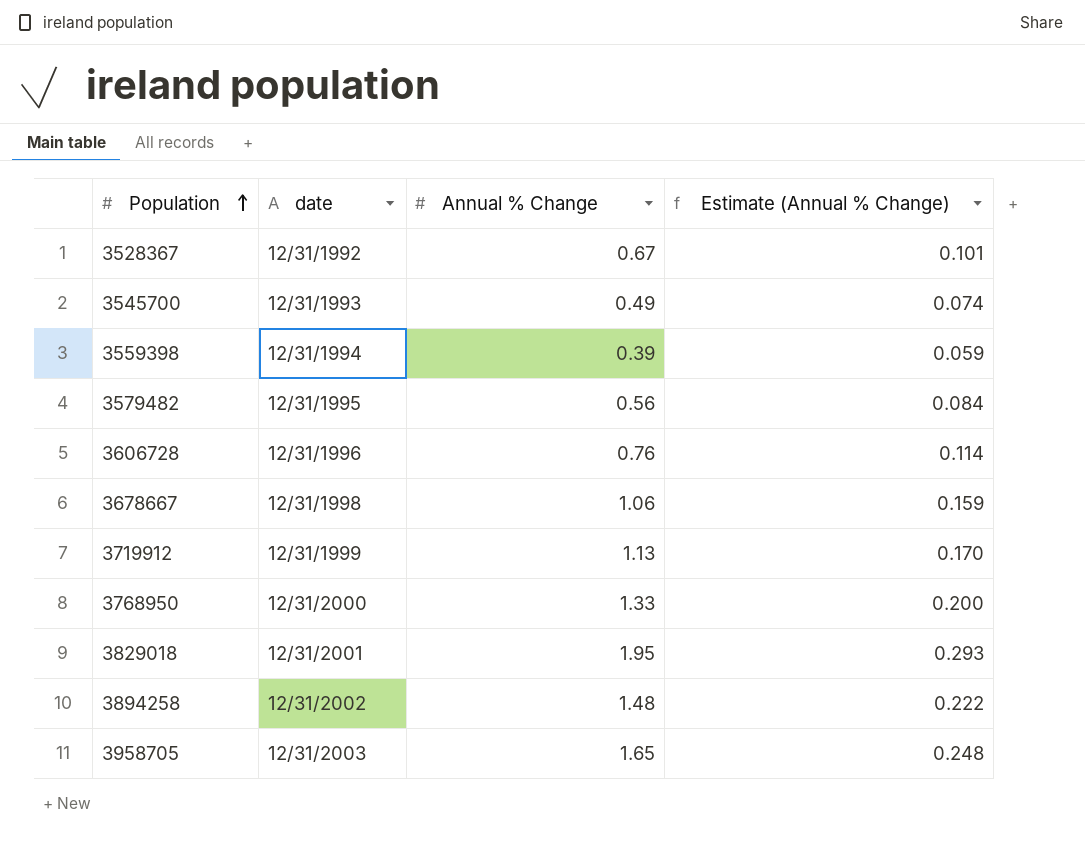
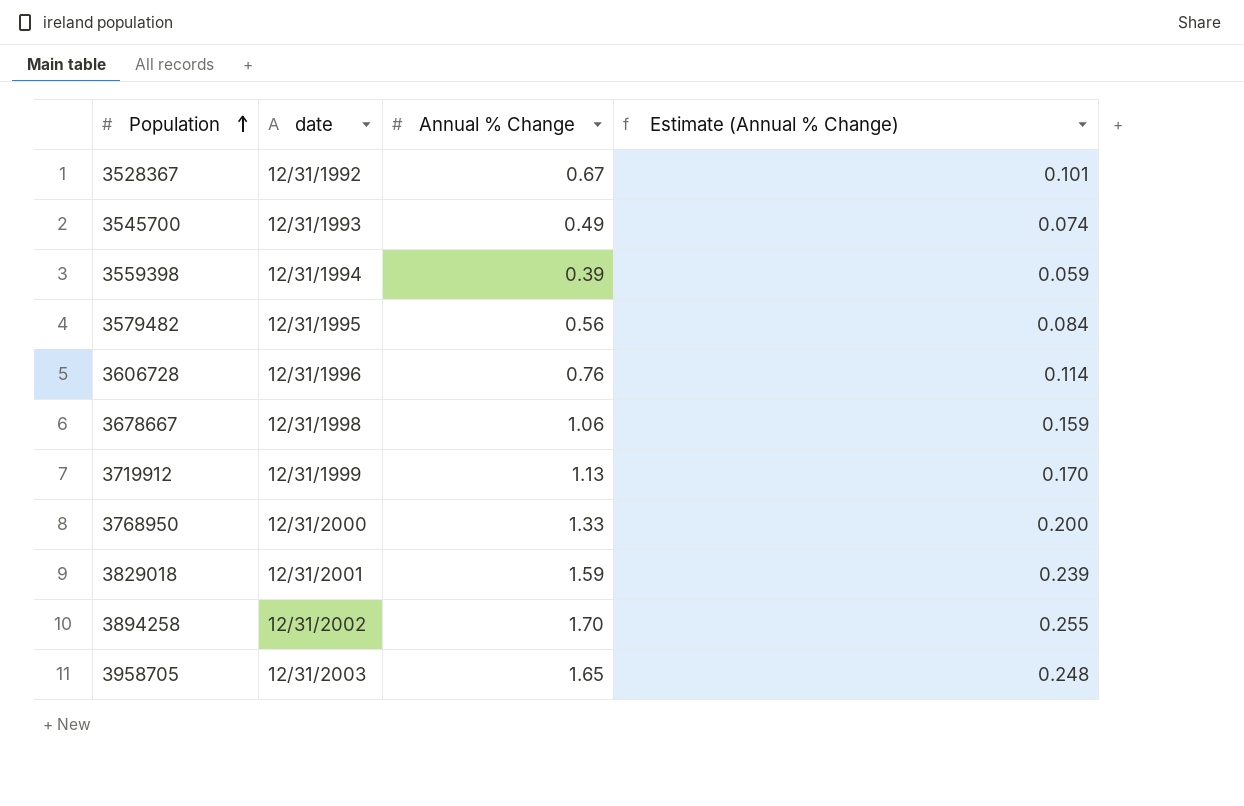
3829018 | Annual % Change: 1.95 -> 1.59
3829018 | Estimate (Annual % Change): 0.293 -> 0.239
3894258 | Annual % Change: 1.48 -> 1.70
3894258 | Estimate (Annual % Change): 0.222 -> 0.255

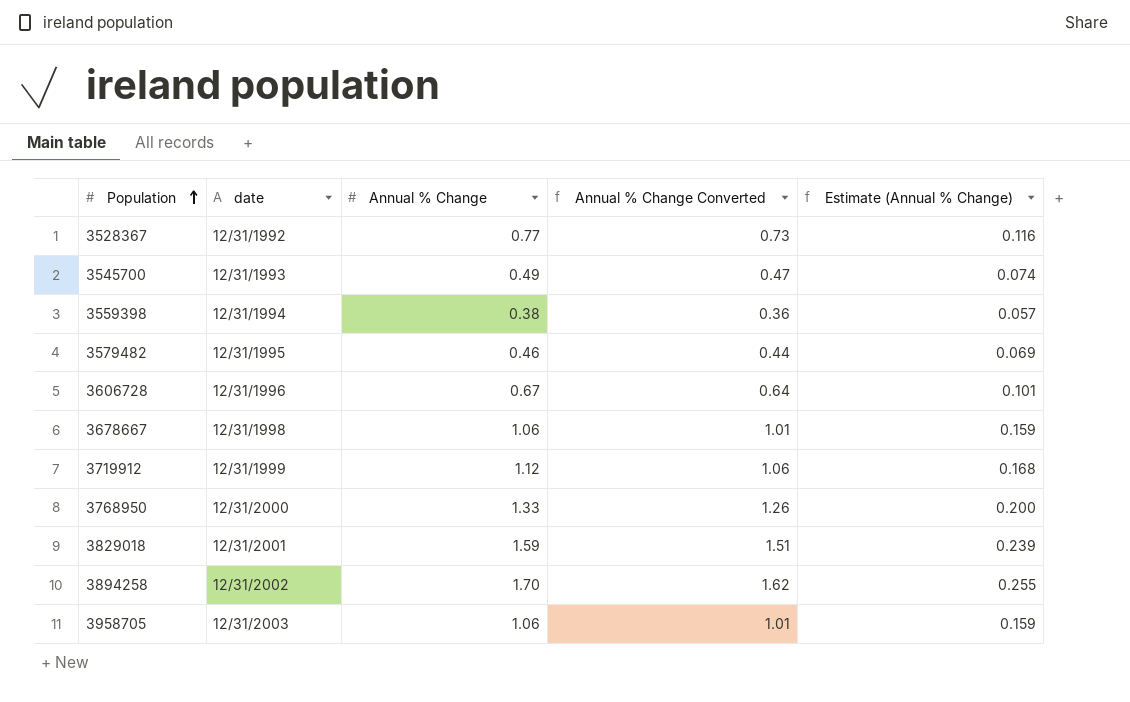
column Annual % Change Converted | formula: none -> [Annual % Change] * 0.95
3528367 | Annual % Change: 0.67 -> 0.77
3528367 | Estimate (Annual % Change): 0.101 -> 0.116
3559398 | Annual % Change: 0.39 -> 0.38
3559398 | Estimate (Annual % Change): 0.059 -> 0.057
3579482 | Annual % Change: 0.56 -> 0.46
3579482 | Estimate (Annual % Change): 0.084 -> 0.069
3606728 | Annual % Change: 0.76 -> 0.67
3606728 | Estimate (Annual % Change): 0.114 -> 0.101
3719912 | Annual % Change: 1.13 -> 1.12
3719912 | Estimate (Annual % Change): 0.170 -> 0.168
3958705 | Annual % Change: 1.65 -> 1.06
3958705 | Estimate (Annual % Change): 0.248 -> 0.159

